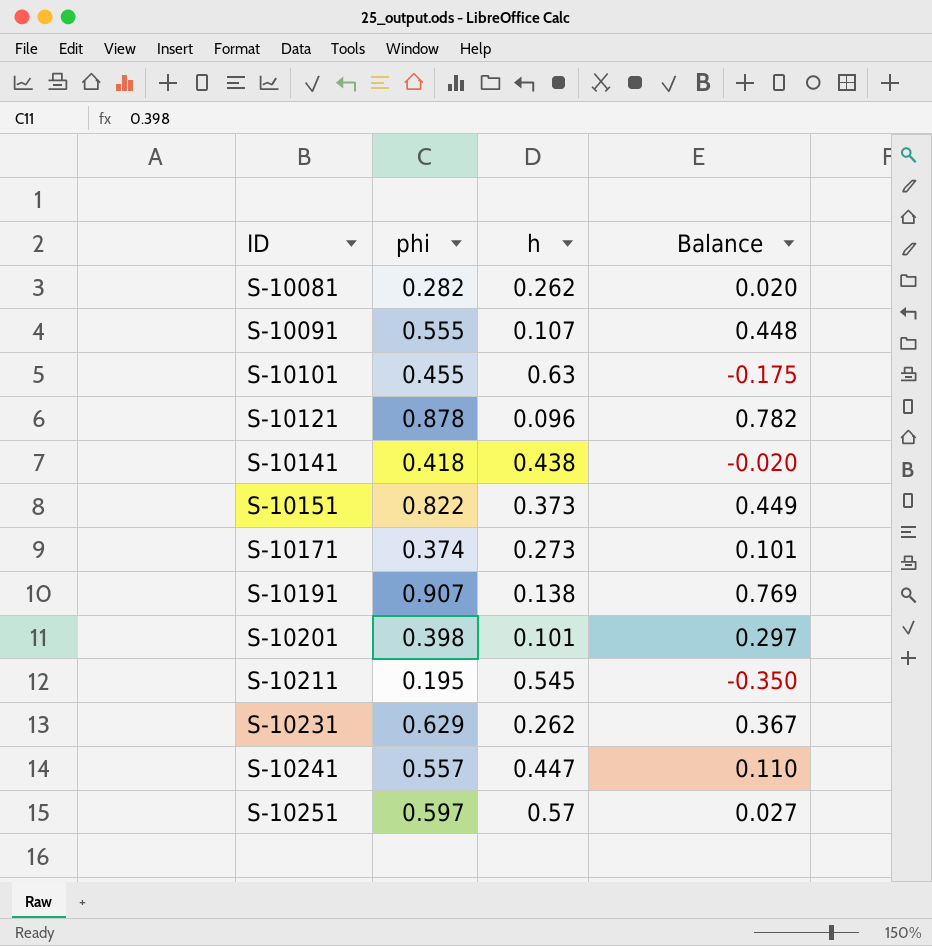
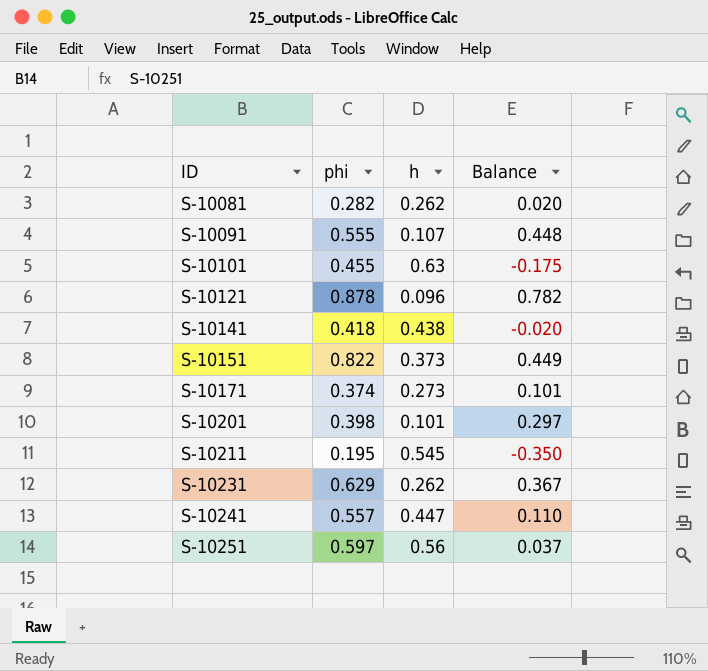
row S-10191: 0.907 | 0.138 | 0.769 -> none
S-10251 | h: 0.57 -> 0.56
S-10251 | Balance: 0.027 -> 0.037

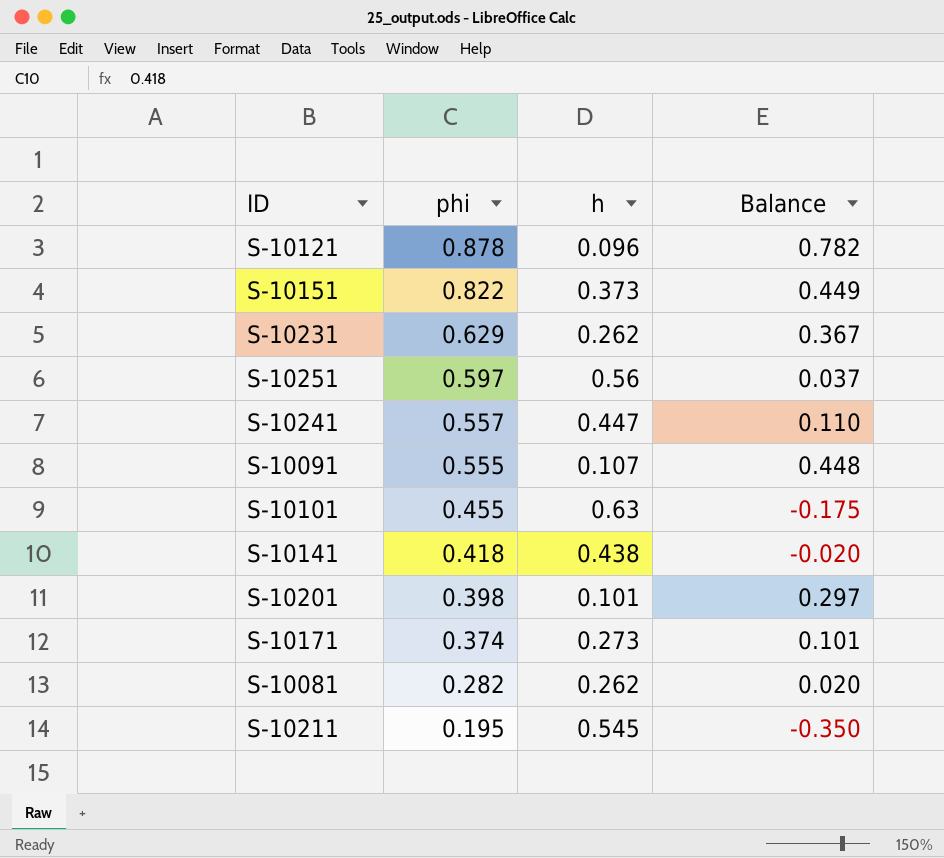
row order: ID ascending -> phi descending

